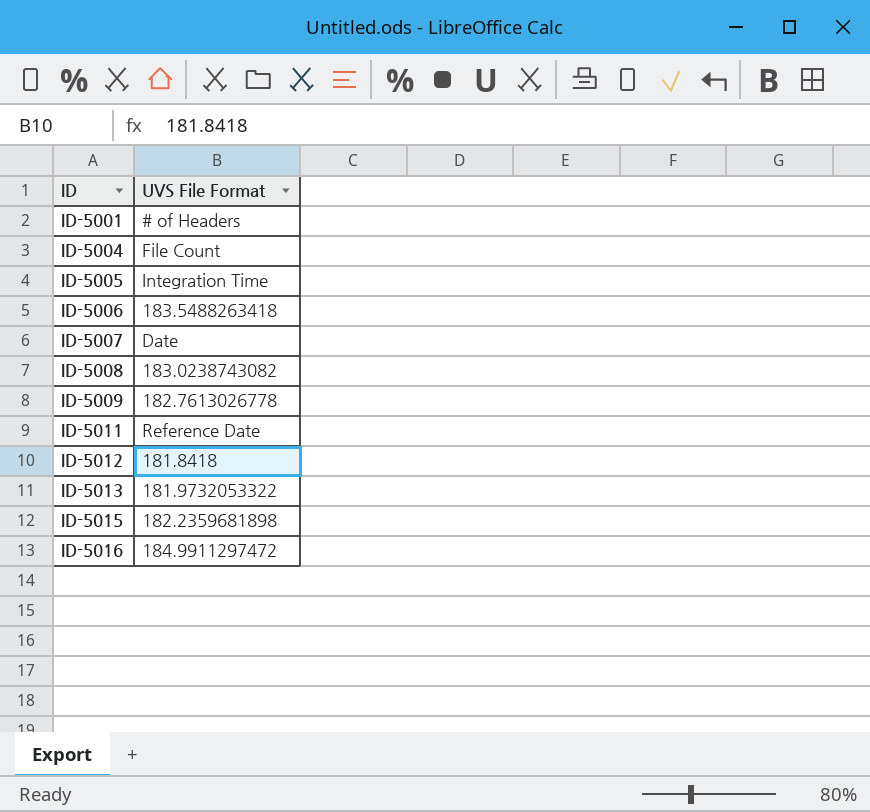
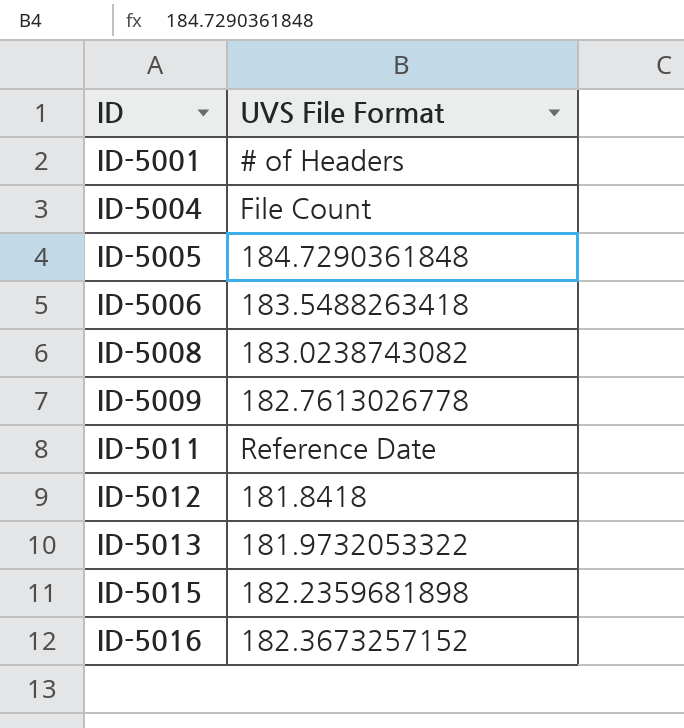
row ID-5007: Date -> none
ID-5005 | UVS File Format: Integration Time -> 184.7290361848
ID-5016 | UVS File Format: 184.9911297472 -> 182.3673257152

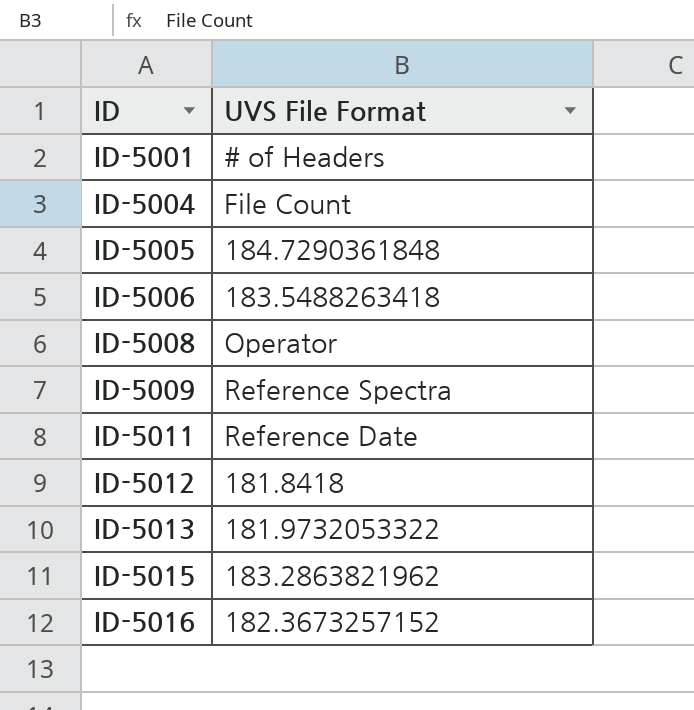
ID-5008 | UVS File Format: 183.0238743082 -> Operator
ID-5009 | UVS File Format: 182.7613026778 -> Reference Spectra
ID-5015 | UVS File Format: 182.2359681898 -> 183.2863821962

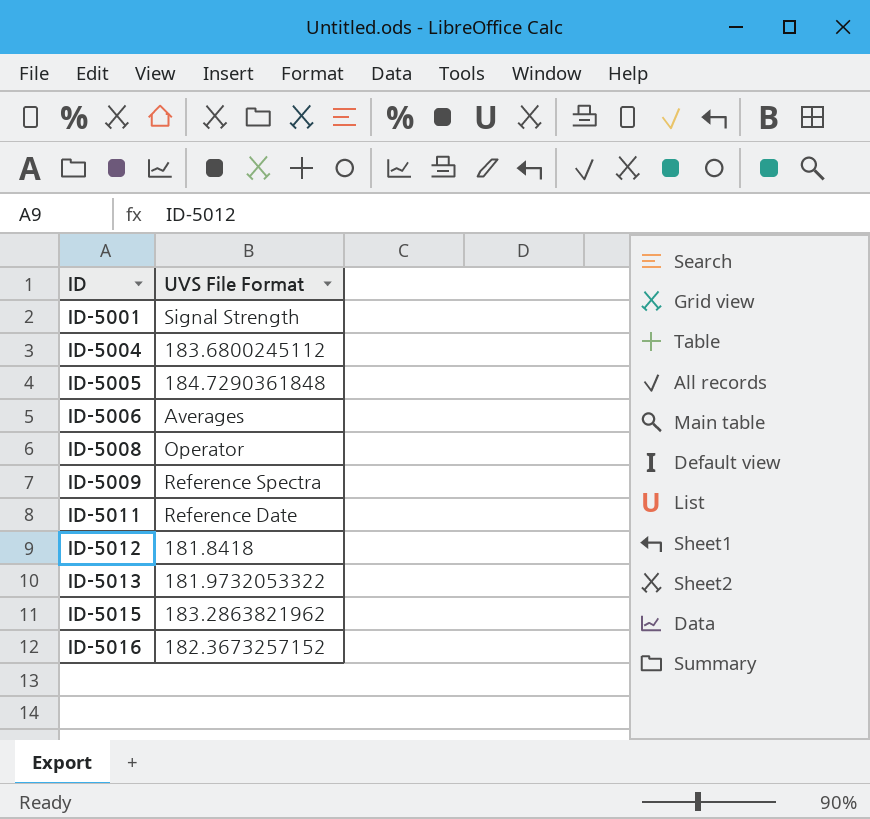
ID-5001 | UVS File Format: # of Headers -> Signal Strength
ID-5004 | UVS File Format: File Count -> 183.6800245112
ID-5006 | UVS File Format: 183.5488263418 -> Averages

